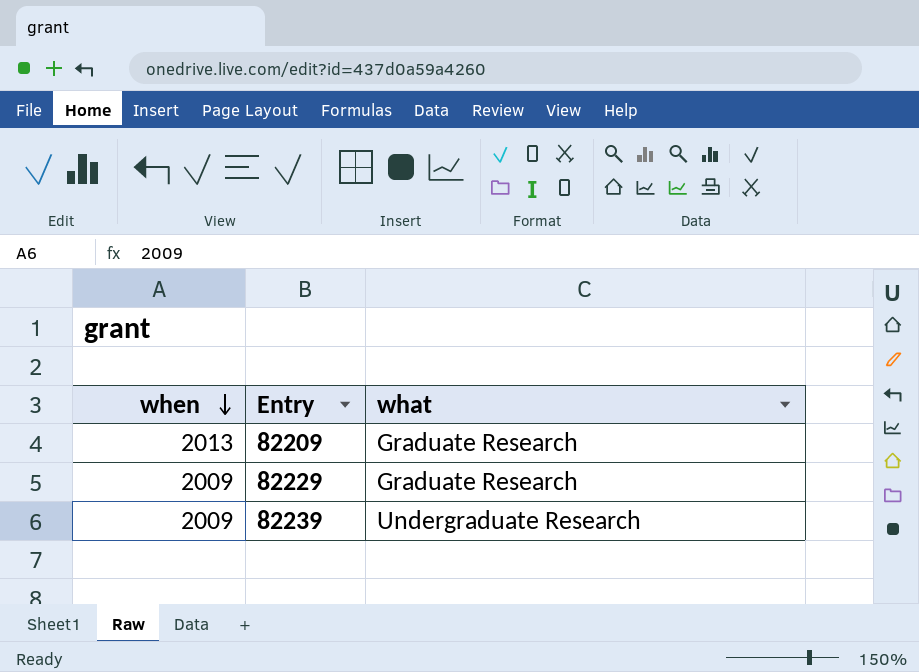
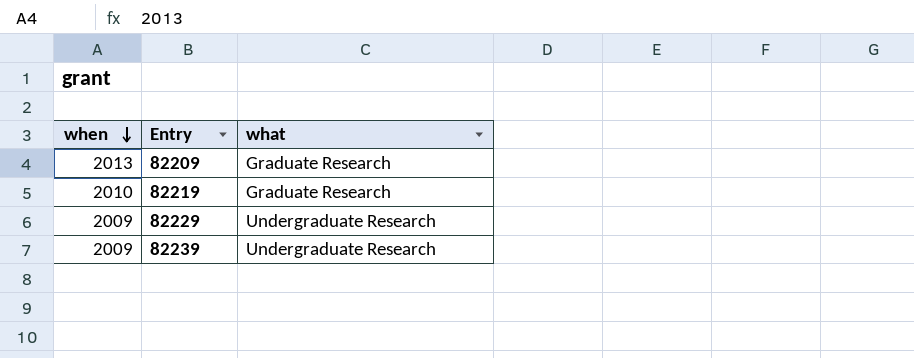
row 82219: none -> 2010 | Graduate Research
82229 | what: Graduate Research -> Undergraduate Research

